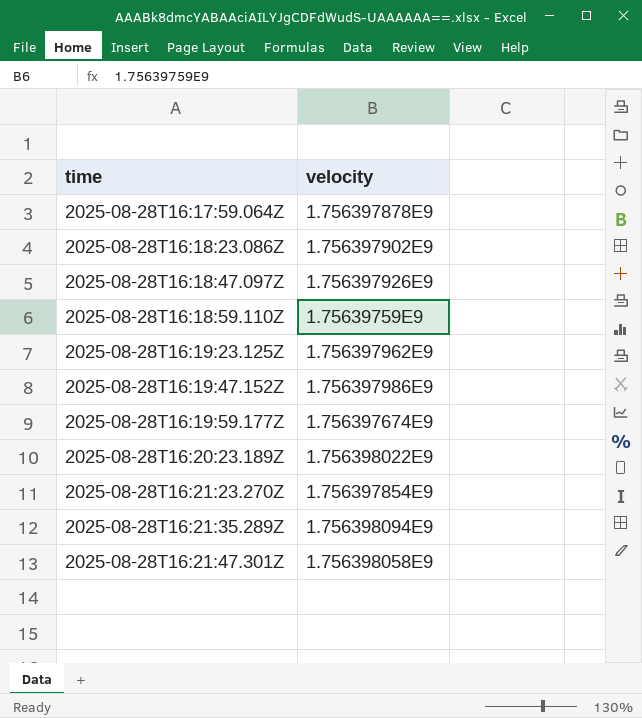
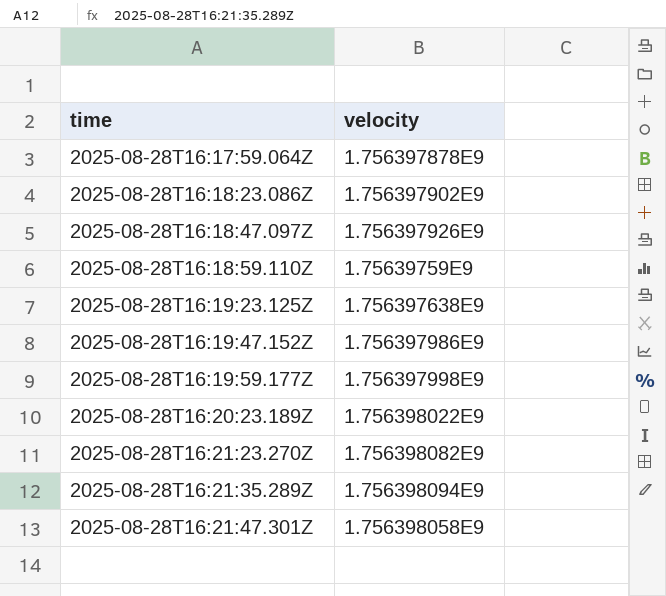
2025-08-28T16:19:23.125Z | velocity: 1.756397962E9 -> 1.756397638E9
2025-08-28T16:19:59.177Z | velocity: 1.756397674E9 -> 1.756397998E9
2025-08-28T16:21:23.270Z | velocity: 1.756397854E9 -> 1.756398082E9

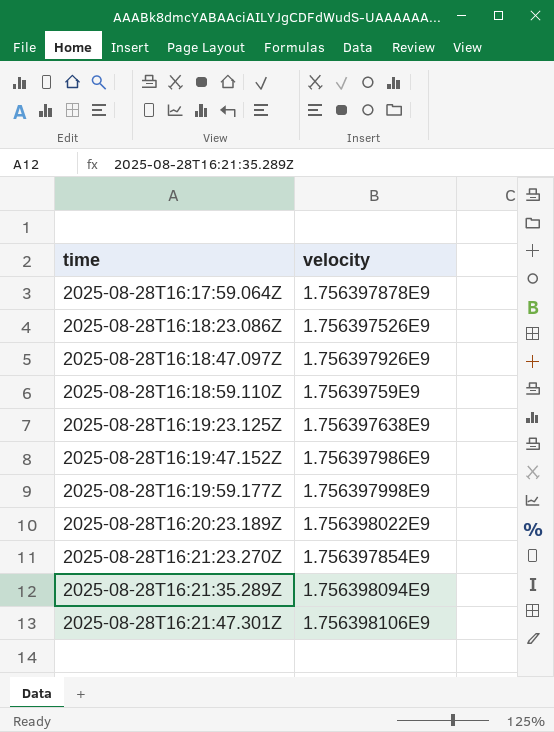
2025-08-28T16:18:23.086Z | velocity: 1.756397902E9 -> 1.756397526E9
2025-08-28T16:21:23.270Z | velocity: 1.756398082E9 -> 1.756397854E9
2025-08-28T16:21:47.301Z | velocity: 1.756398058E9 -> 1.756398106E9

